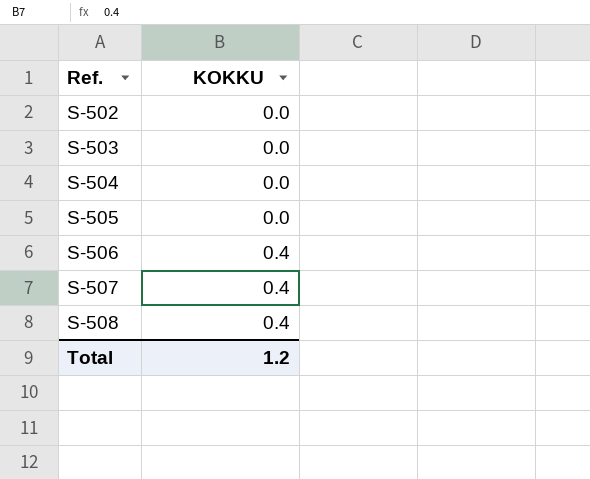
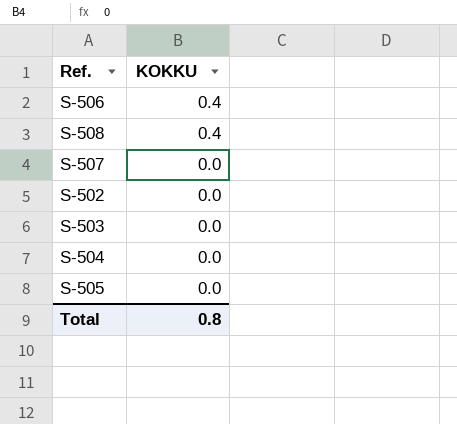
row order: Ref. ascending -> KOKKU descending
S-507 | KOKKU: 0.4 -> 0.0
Total | KOKKU: 1.2 -> 0.8

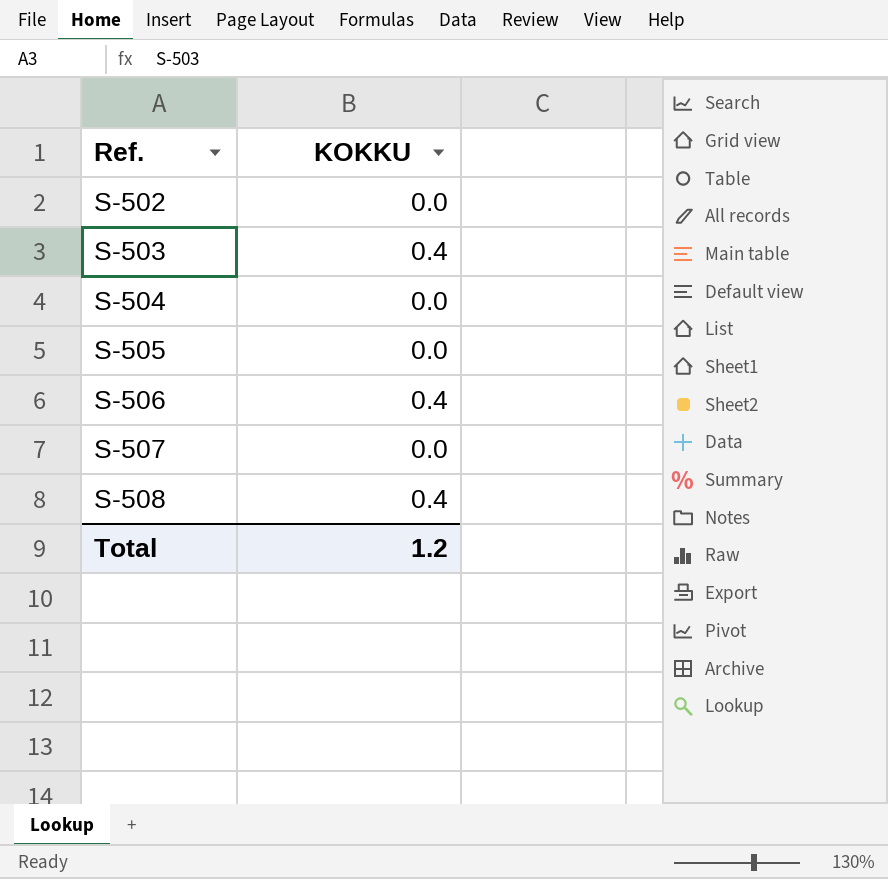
row order: KOKKU descending -> Ref. ascending
S-503 | KOKKU: 0.0 -> 0.4
Total | KOKKU: 0.8 -> 1.2

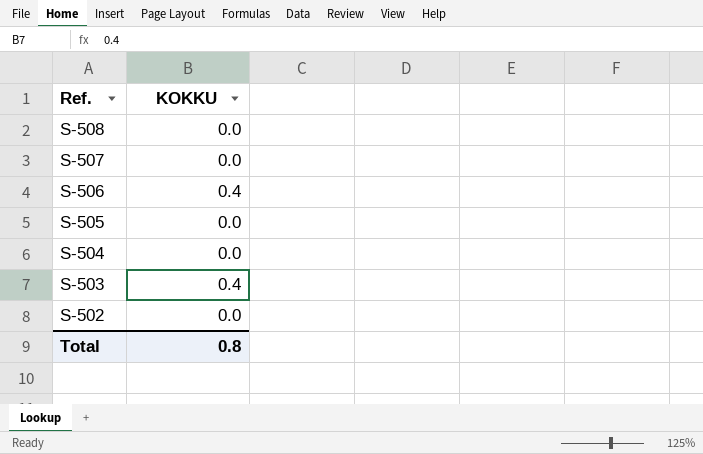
row order: Ref. ascending -> Ref. descending
S-508 | KOKKU: 0.4 -> 0.0
Total | KOKKU: 1.2 -> 0.8

